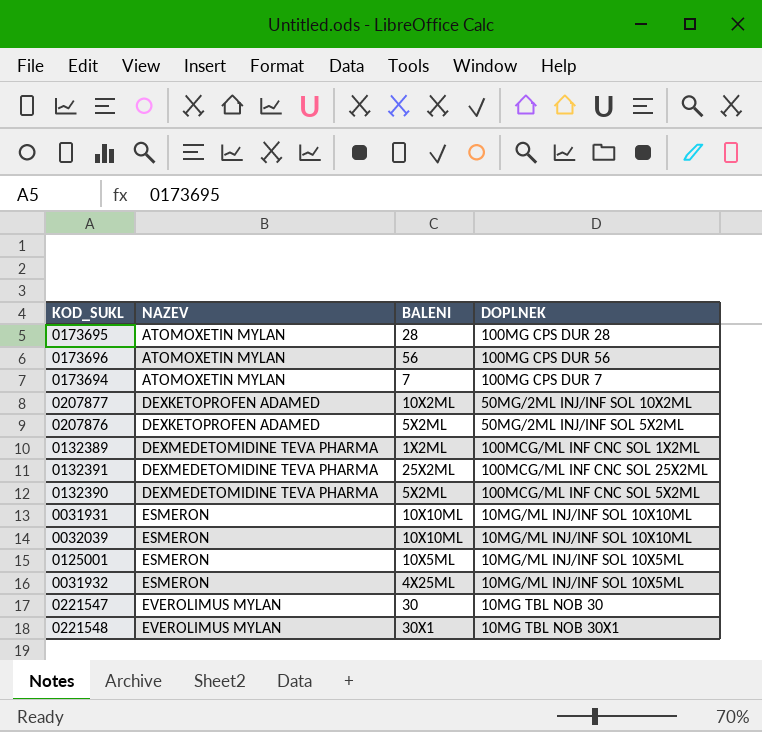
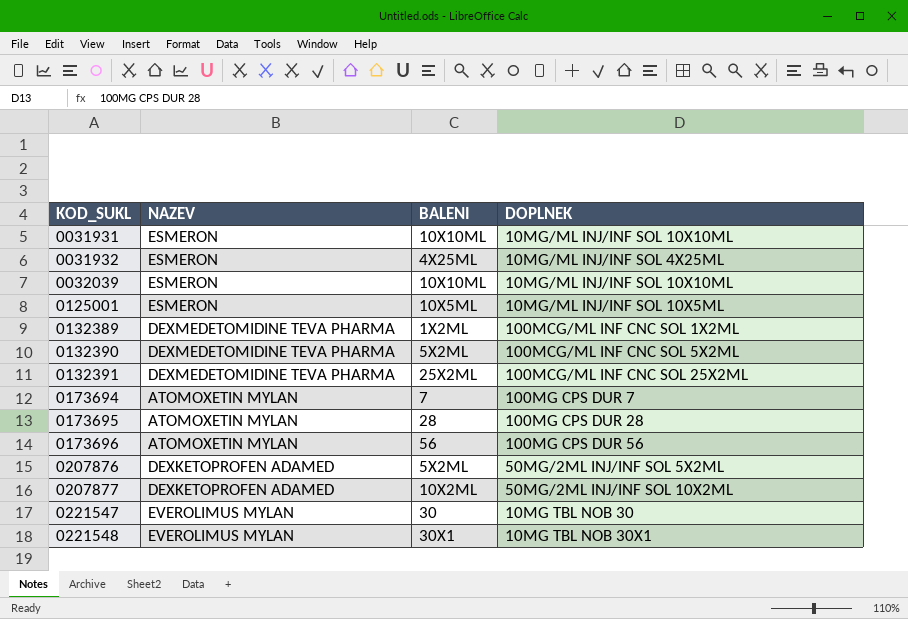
row order: NAZEV ascending -> KOD_SUKL ascending
0031932 | DOPLNEK: 10MG/ML INJ/INF SOL 10X5ML -> 10MG/ML INJ/INF SOL 4X25ML

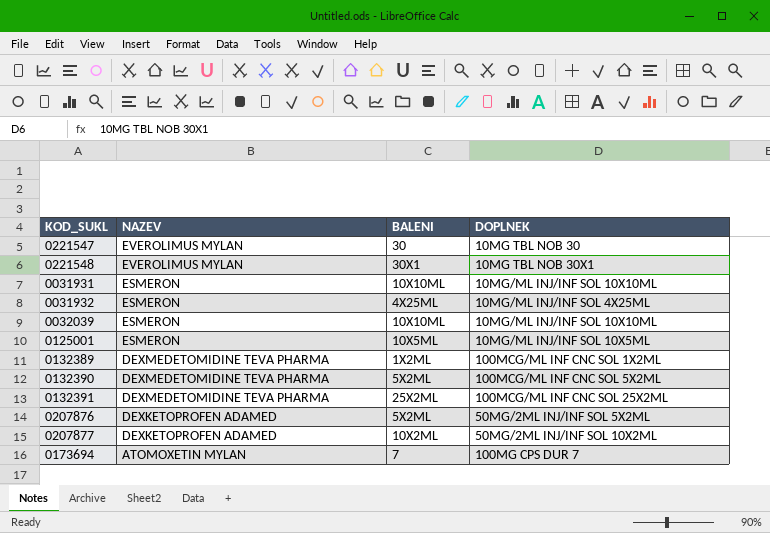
row order: KOD_SUKL ascending -> NAZEV descending
row 0173695: ATOMOXETIN MYLAN | 28 | 100MG CPS DUR 28 -> none
row 0173696: ATOMOXETIN MYLAN | 56 | 100MG CPS DUR 56 -> none

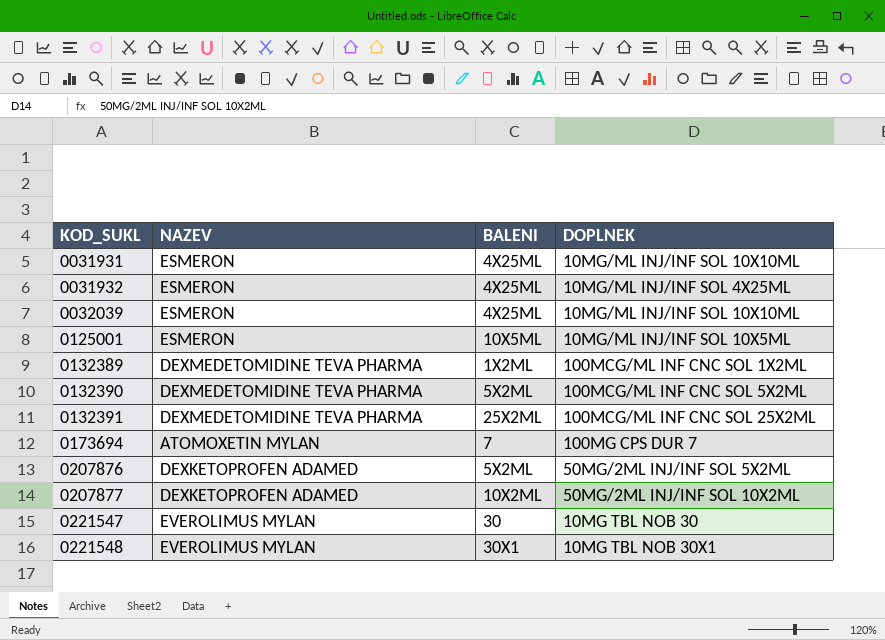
row order: NAZEV descending -> KOD_SUKL ascending
0031931 | BALENI: 10X10ML -> 4X25ML
0032039 | BALENI: 10X10ML -> 4X25ML

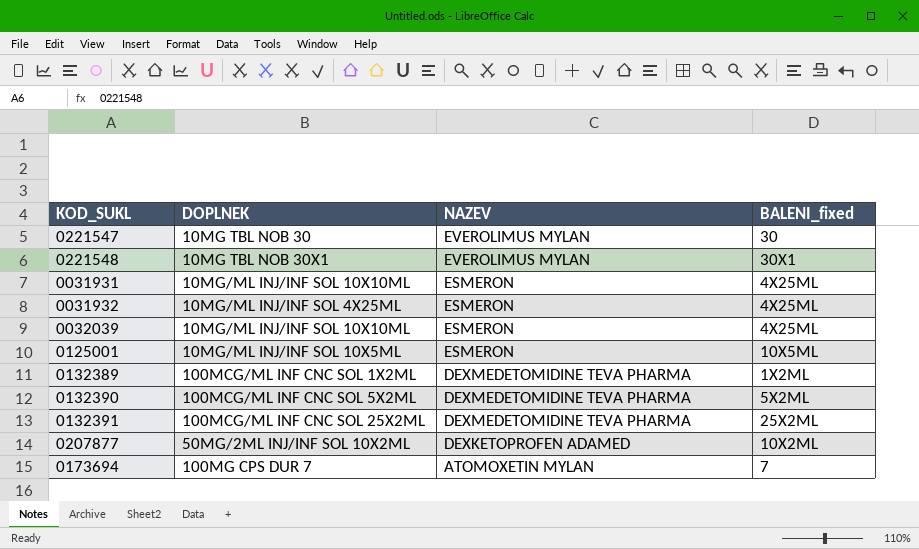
row order: KOD_SUKL ascending -> NAZEV descending
column DOPLNEK | position: 4 -> 2
column name: BALENI -> BALENI_fixed
row 0207876: DEXKETOPROFEN ADAMED | 5X2ML | 50MG/2ML INJ/INF SOL 5X2ML -> none

